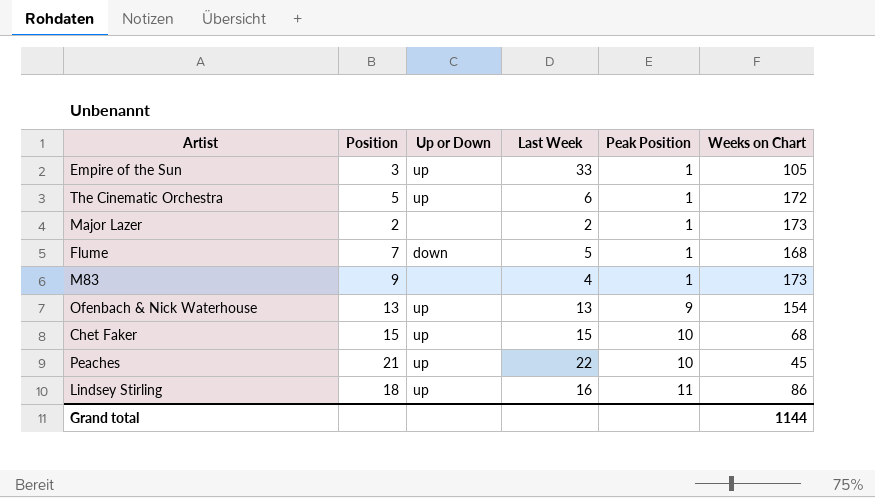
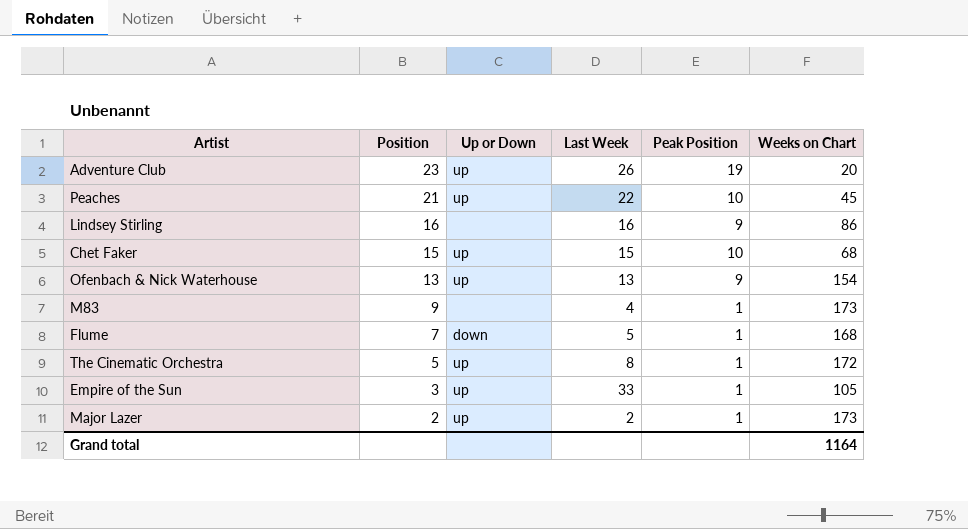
row order: Peak Position ascending -> Position descending
row Adventure Club: none -> 23 | up | 26 | 19 | 20
Lindsey Stirling | Position: 18 -> 16
Lindsey Stirling | Up or Down: up -> none
Lindsey Stirling | Peak Position: 11 -> 9
The Cinematic Orchestra | Last Week: 6 -> 8
Major Lazer | Up or Down: none -> up
Grand total | Weeks on Chart: 1144 -> 1164

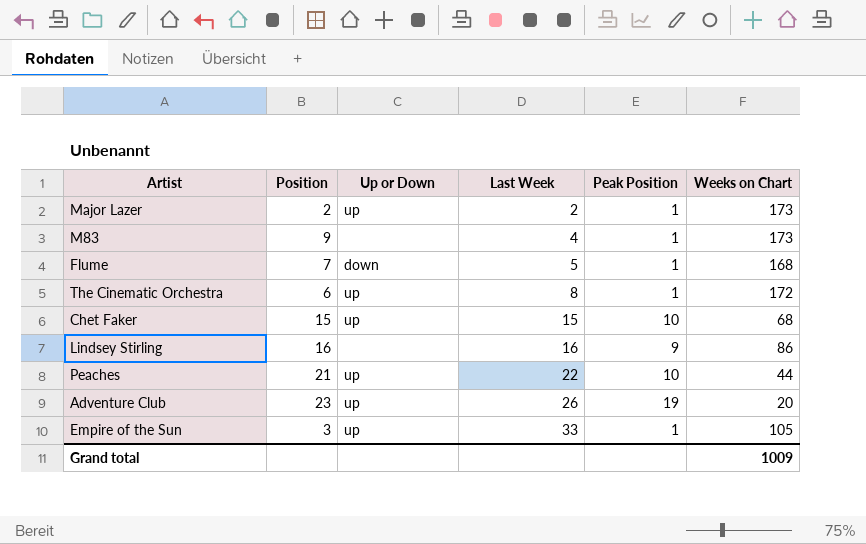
row order: Position descending -> Last Week ascending
row Ofenbach & Nick Waterhouse: 13 | up | 13 | 9 | 154 -> none
The Cinematic Orchestra | Position: 5 -> 6
Peaches | Weeks on Chart: 45 -> 44
Grand total | Weeks on Chart: 1164 -> 1009

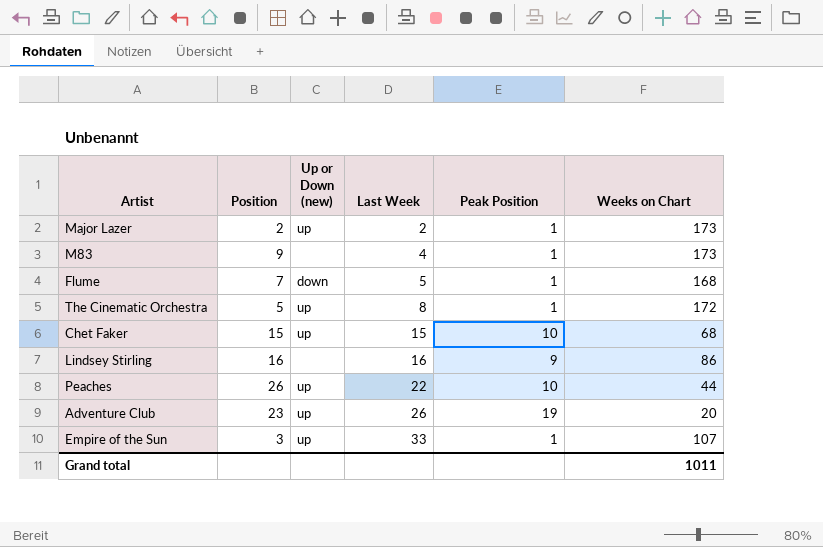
column name: Up or Down -> Up or Down (new)
The Cinematic Orchestra | Position: 6 -> 5
Peaches | Position: 21 -> 26
Empire of the Sun | Weeks on Chart: 105 -> 107
Grand total | Weeks on Chart: 1009 -> 1011

